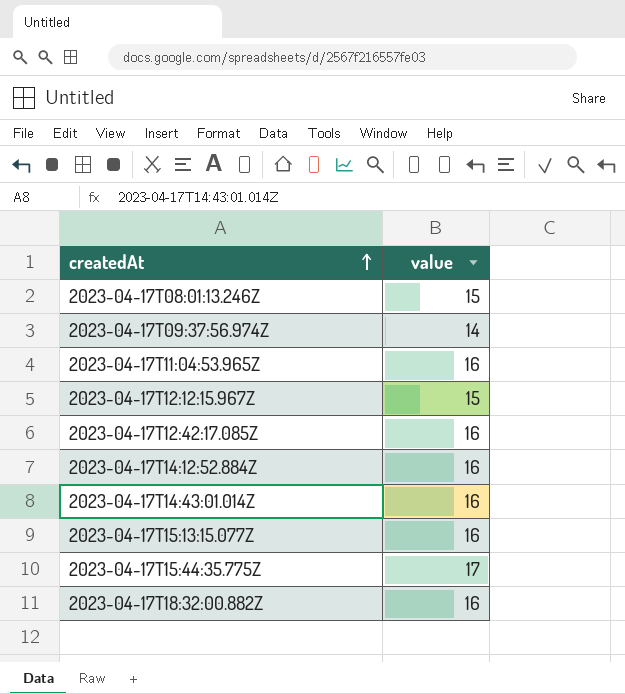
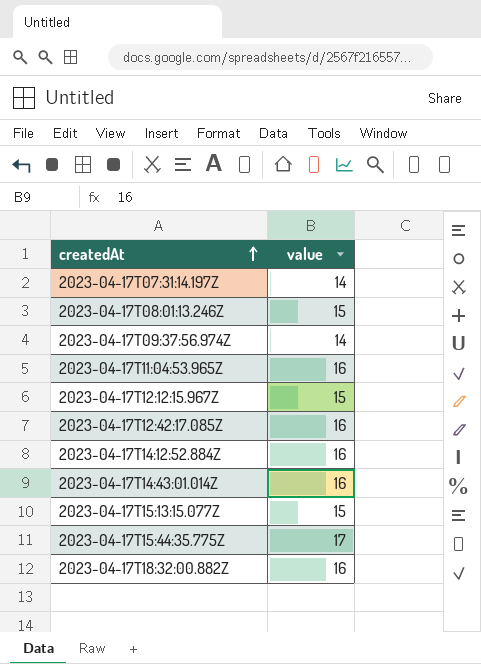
row 2023-04-17T07:31:14.197Z: none -> 14
2023-04-17T15:13:15.077Z | value: 16 -> 15

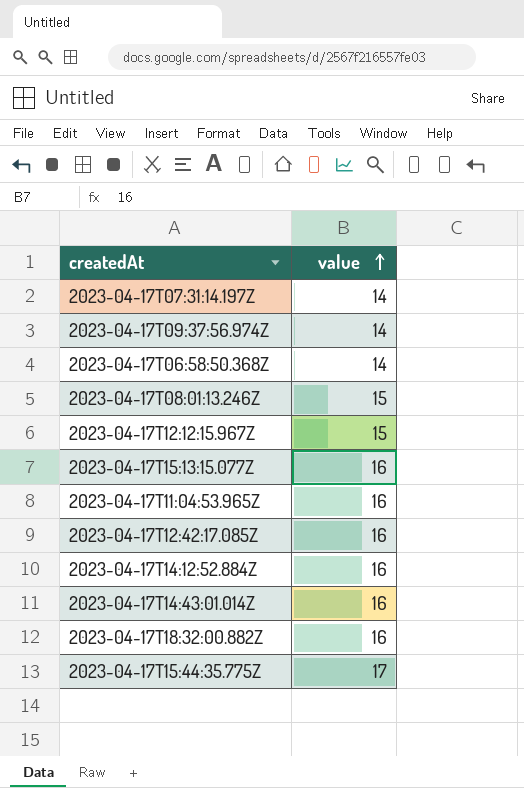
row order: createdAt ascending -> value ascending
row 2023-04-17T06:58:50.368Z: none -> 14
2023-04-17T15:13:15.077Z | value: 15 -> 16

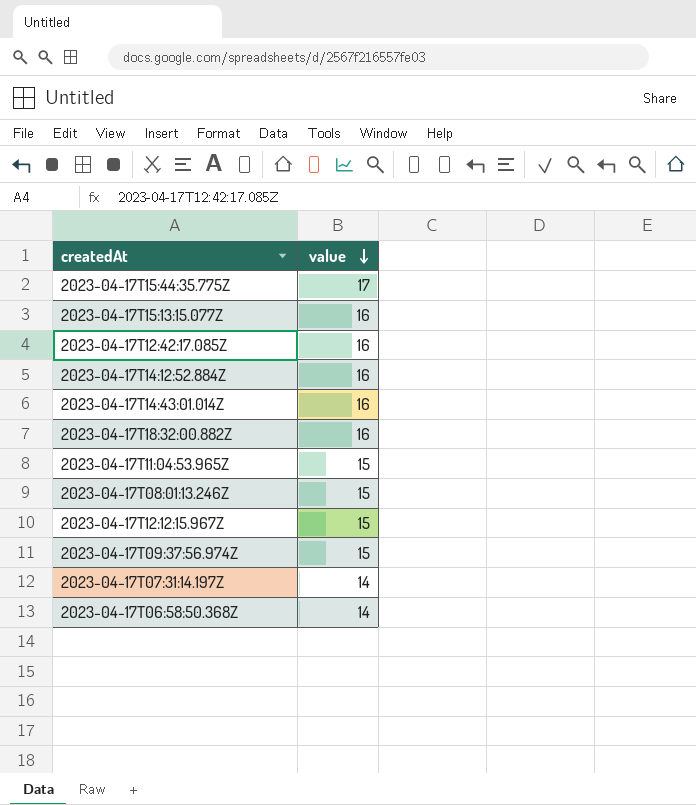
row order: value ascending -> value descending
2023-04-17T11:04:53.965Z | value: 16 -> 15
2023-04-17T09:37:56.974Z | value: 14 -> 15

